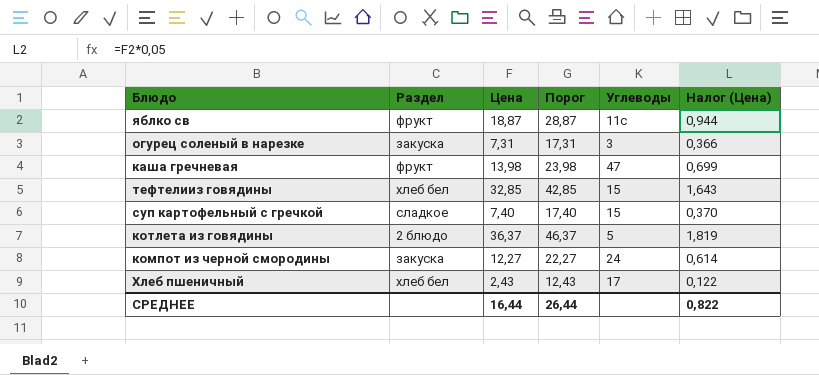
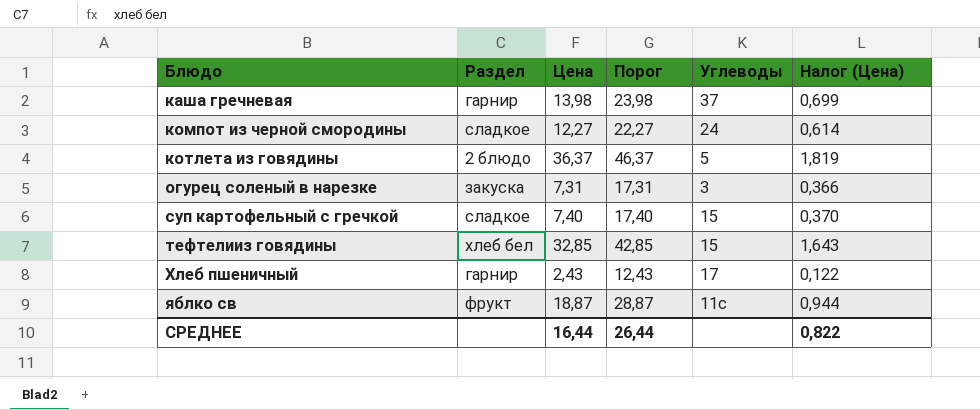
row order: none -> Блюдо ascending
каша гречневая | Раздел: фрукт -> гарнир
каша гречневая | Углеводы: 47 -> 37
компот из черной смородины | Раздел: закуска -> сладкое
Хлеб пшеничный | Раздел: хлеб бел -> гарнир

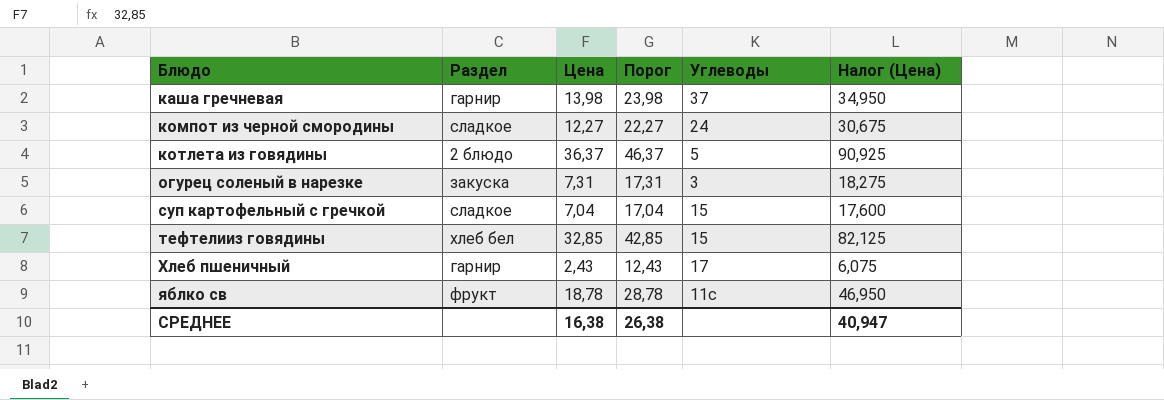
column Налог (Цена) | formula: [Цена] * 0,05 -> [Цена] * 2,5
суп картофельный с гречкой | Цена: 7,40 -> 7,04
суп картофельный с гречкой | Порог: 17,40 -> 17,04
яблко св | Цена: 18,87 -> 18,78
яблко св | Порог: 28,87 -> 28,78
СРЕДНЕЕ | Цена: 16,44 -> 16,38
СРЕДНЕЕ | Порог: 26,44 -> 26,38
СРЕДНЕЕ | Налог (Цена): 0,822 -> 40,947

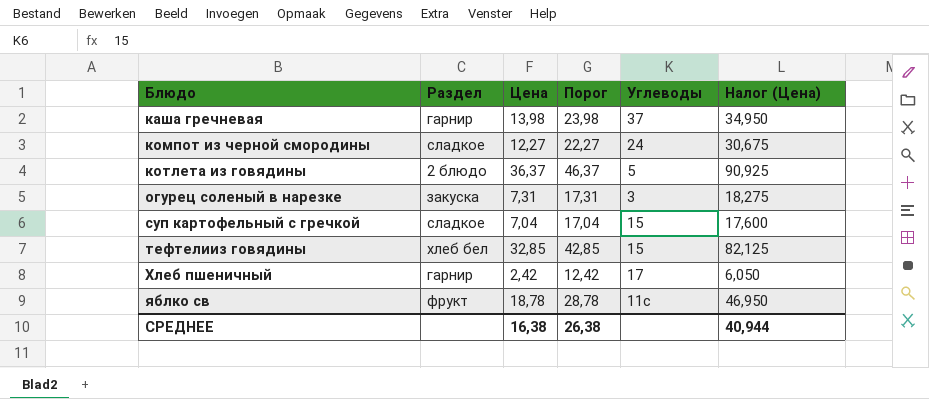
Хлеб пшеничный | Цена: 2,43 -> 2,42
Хлеб пшеничный | Порог: 12,43 -> 12,42
Хлеб пшеничный | Налог (Цена): 6,075 -> 6,050
СРЕДНЕЕ | Налог (Цена): 40,947 -> 40,944

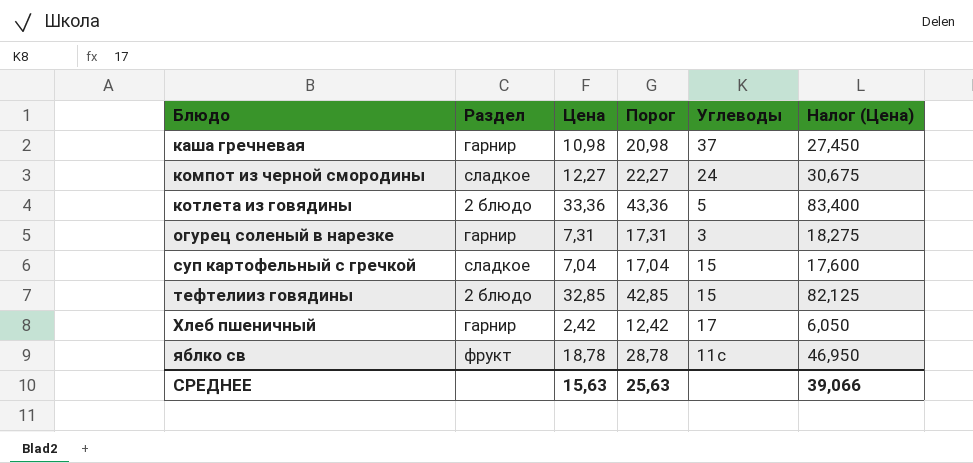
каша гречневая | Цена: 13,98 -> 10,98
каша гречневая | Порог: 23,98 -> 20,98
каша гречневая | Налог (Цена): 34,950 -> 27,450
котлета из говядины | Цена: 36,37 -> 33,36
котлета из говядины | Порог: 46,37 -> 43,36
котлета из говядины | Налог (Цена): 90,925 -> 83,400
огурец соленый в нарезке | Раздел: закуска -> гарнир
тефтелииз говядины | Раздел: хлеб бел -> 2 блюдо
СРЕДНЕЕ | Цена: 16,38 -> 15,63
СРЕДНЕЕ | Порог: 26,38 -> 25,63
СРЕДНЕЕ | Налог (Цена): 40,944 -> 39,066

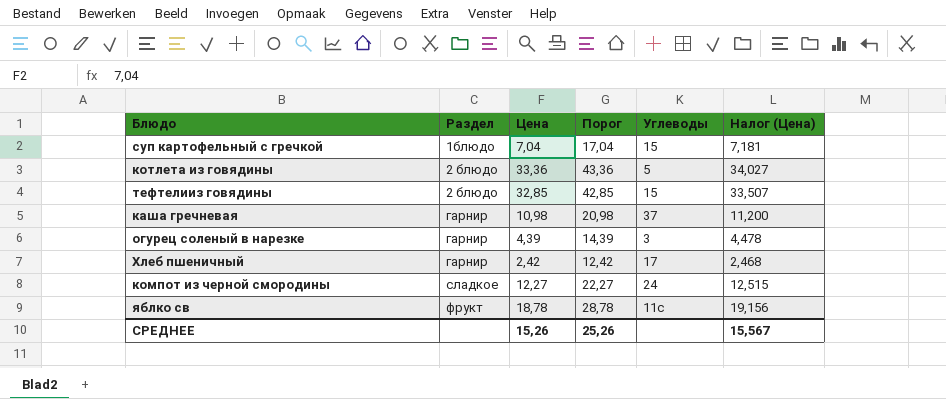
row order: Блюдо ascending -> Раздел ascending
column Налог (Цена) | formula: [Цена] * 2,5 -> [Цена] * 1,02
суп картофельный с гречкой | Раздел: сладкое -> 1блюдо
огурец соленый в нарезке | Цена: 7,31 -> 4,39
огурец соленый в нарезке | Порог: 17,31 -> 14,39
СРЕДНЕЕ | Цена: 15,63 -> 15,26
СРЕДНЕЕ | Порог: 25,63 -> 25,26
СРЕДНЕЕ | Налог (Цена): 39,066 -> 15,567

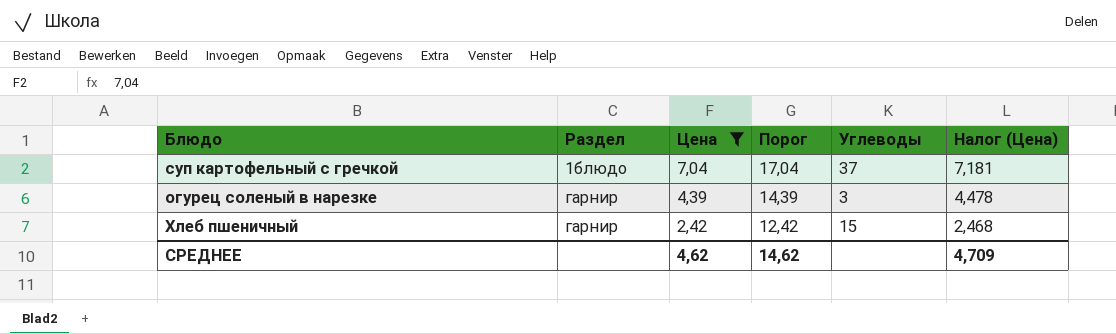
filter: none -> Цена <= 7,04
суп картофельный с гречкой | Углеводы: 15 -> 37
Хлеб пшеничный | Углеводы: 17 -> 15
СРЕДНЕЕ | Цена: 15,26 -> 4,62
СРЕДНЕЕ | Порог: 25,26 -> 14,62
СРЕДНЕЕ | Налог (Цена): 15,567 -> 4,709

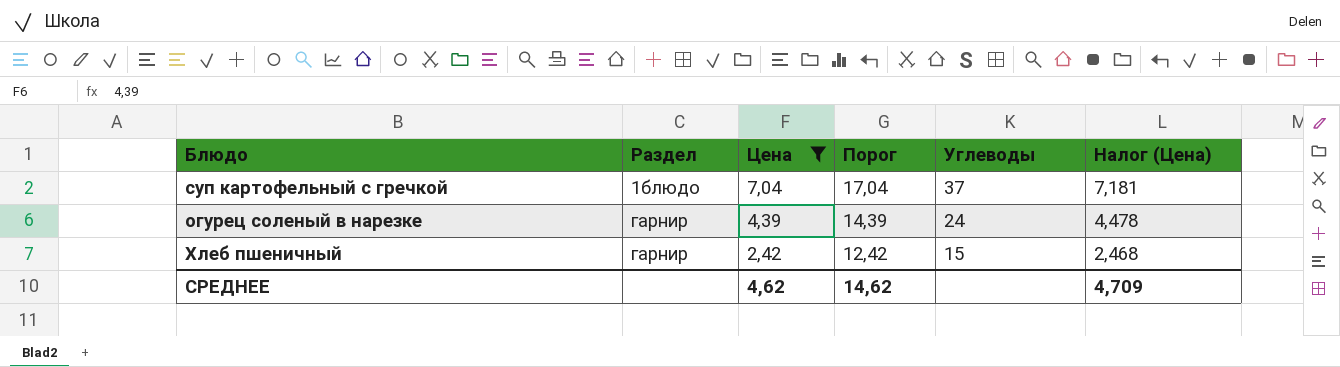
огурец соленый в нарезке | Углеводы: 3 -> 24

